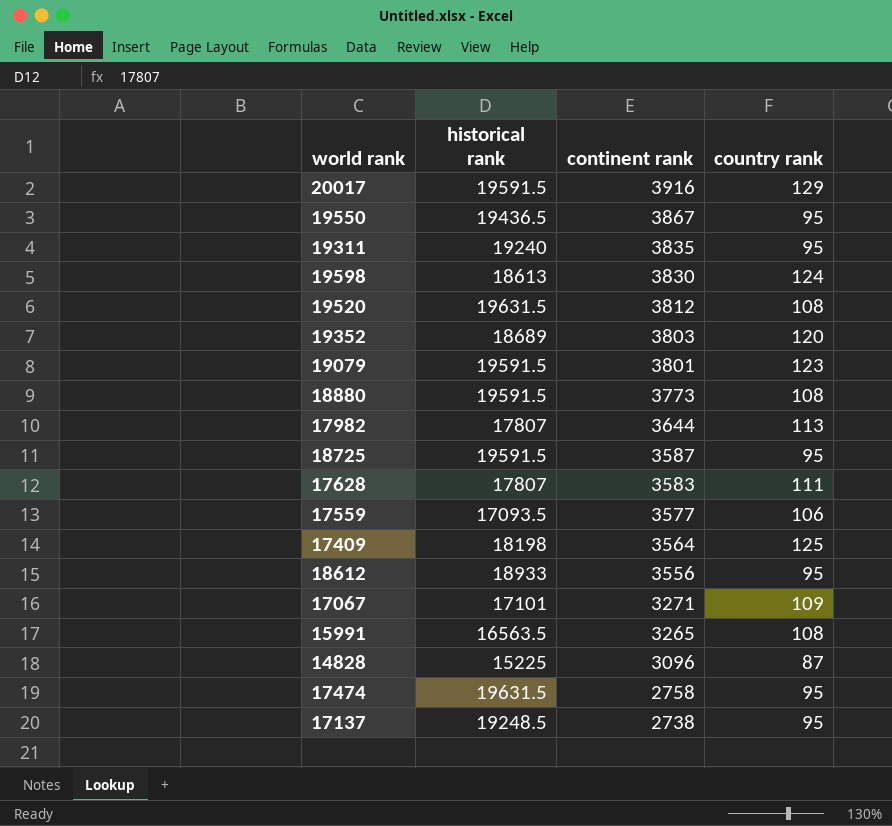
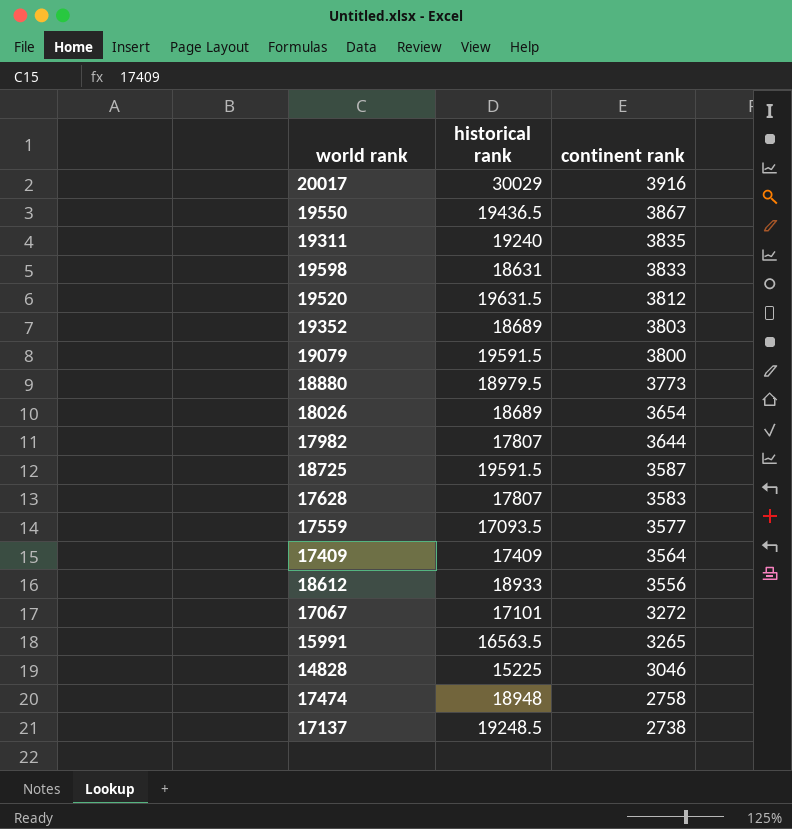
column country rank | position: 4 -> none
20017 | historical rank: 19591.5 -> 30029
19598 | historical rank: 18613 -> 18631
19598 | continent rank: 3830 -> 3833
19079 | continent rank: 3801 -> 3800
18880 | historical rank: 19591.5 -> 18979.5
row 18026: none -> 18689 | 3654
17409 | historical rank: 18198 -> 17409
17067 | continent rank: 3271 -> 3272
14828 | continent rank: 3096 -> 3046
17474 | historical rank: 19631.5 -> 18948

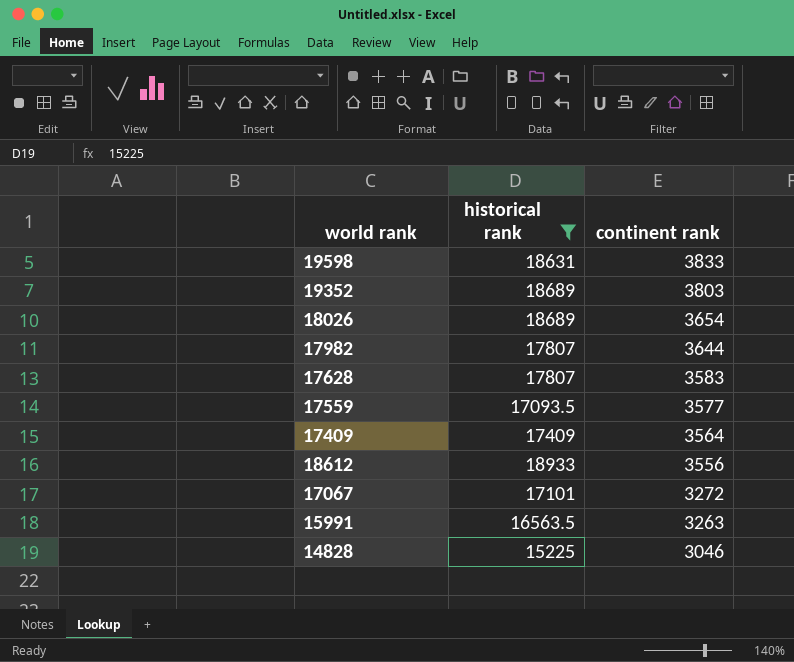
filter: none -> historical rank <= 18933
15991 | continent rank: 3265 -> 3263

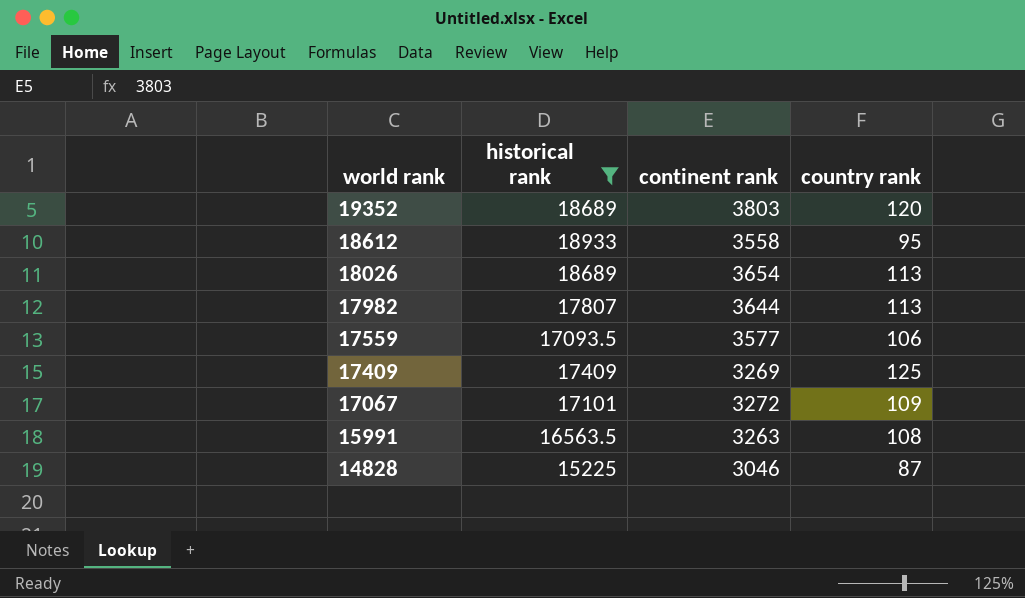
row order: continent rank descending -> world rank descending
column country rank | position: none -> 4
row 19598: 18631 | 3833 -> none
row 17628: 17807 | 3583 -> none
18612 | continent rank: 3556 -> 3558
17409 | continent rank: 3564 -> 3269

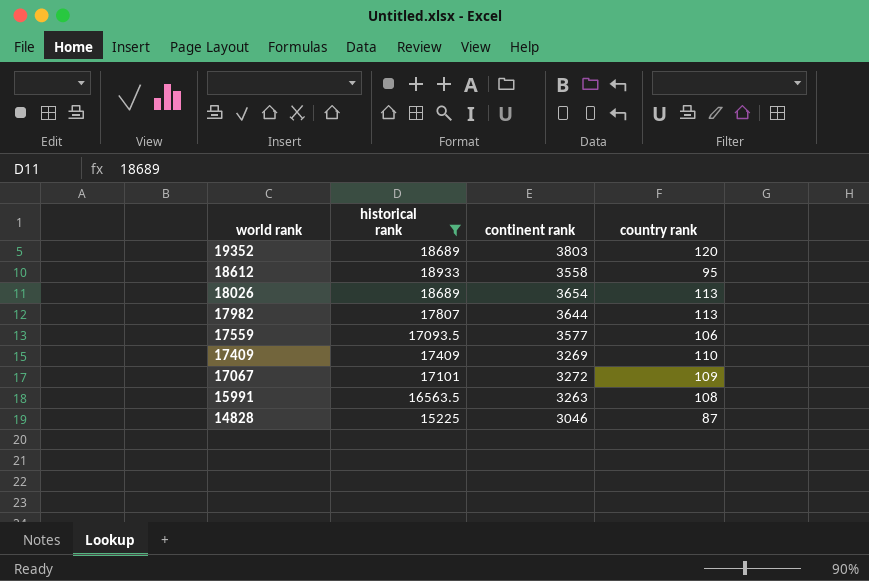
17409 | country rank: 125 -> 110

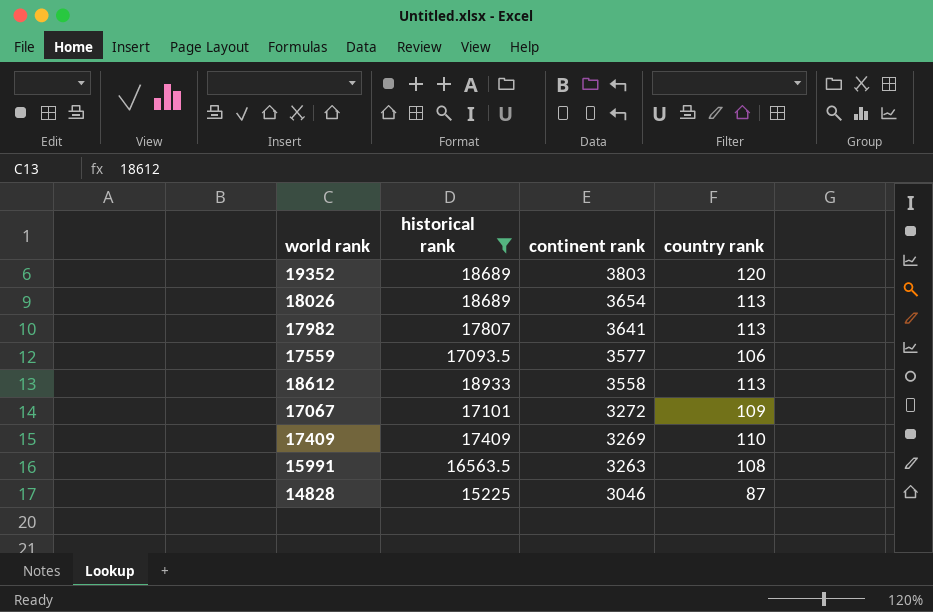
row order: world rank descending -> continent rank descending
17982 | continent rank: 3644 -> 3641
18612 | country rank: 95 -> 113

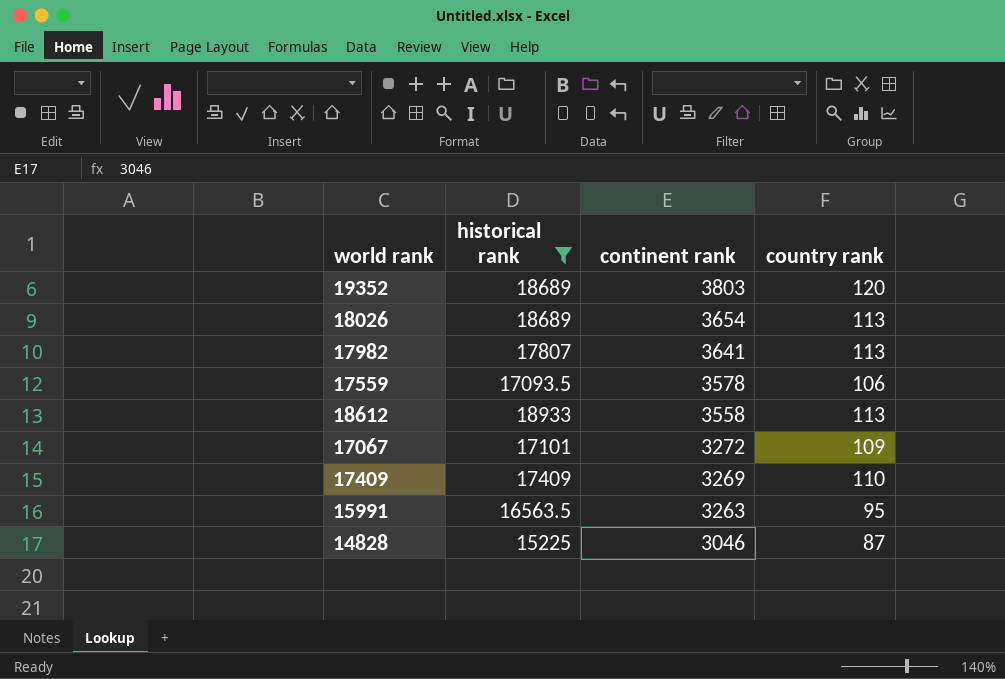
17559 | continent rank: 3577 -> 3578
15991 | country rank: 108 -> 95

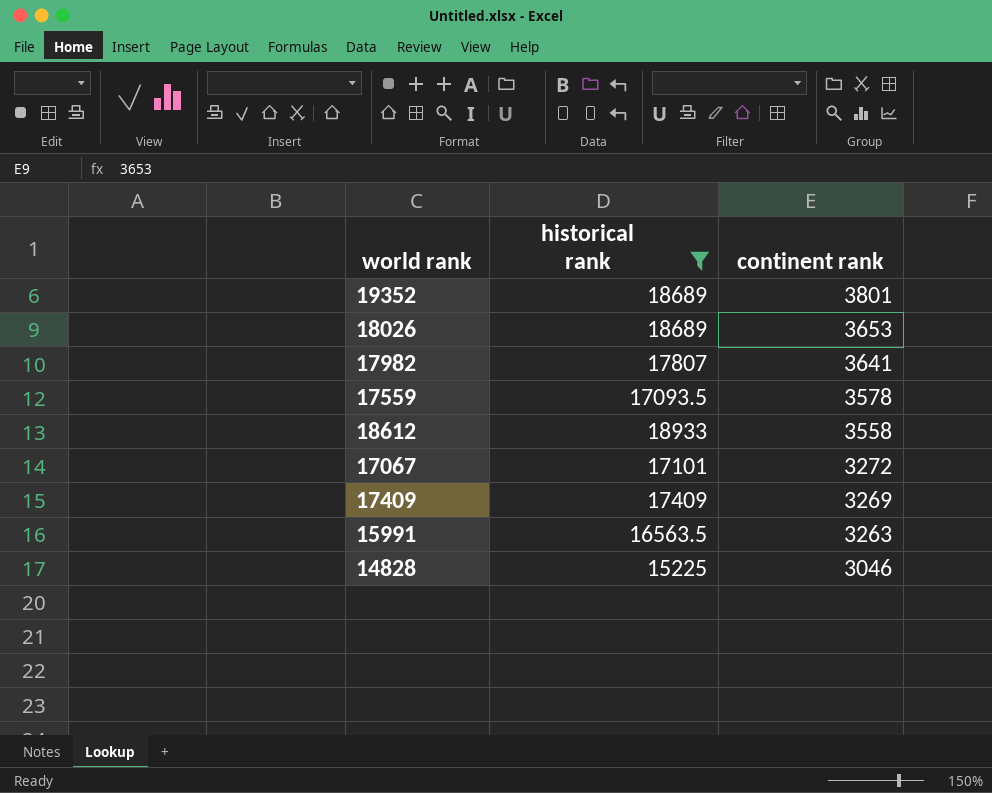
column country rank | position: 4 -> none
19352 | continent rank: 3803 -> 3801
18026 | continent rank: 3654 -> 3653

